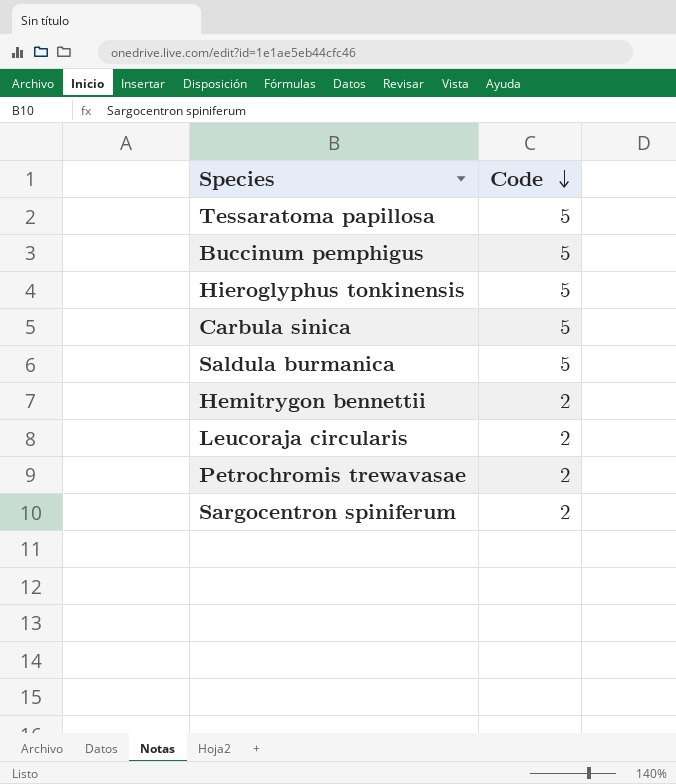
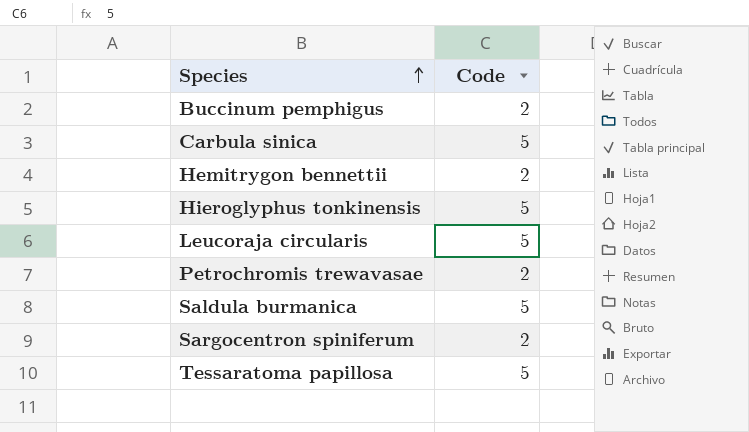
row order: Code descending -> Species ascending
Buccinum pemphigus | Code: 5 -> 2
Leucoraja circularis | Code: 2 -> 5

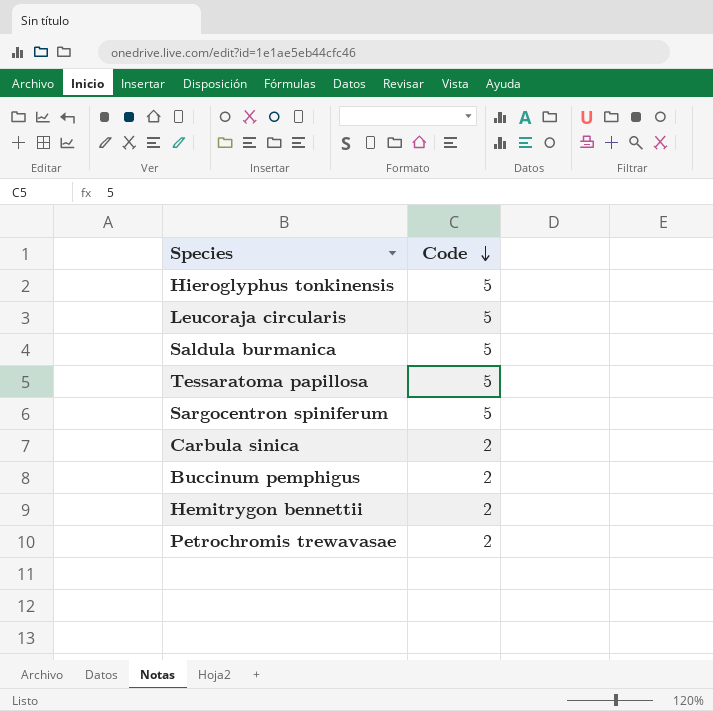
row order: Species ascending -> Code descending
Sargocentron spiniferum | Code: 2 -> 5
Carbula sinica | Code: 5 -> 2

